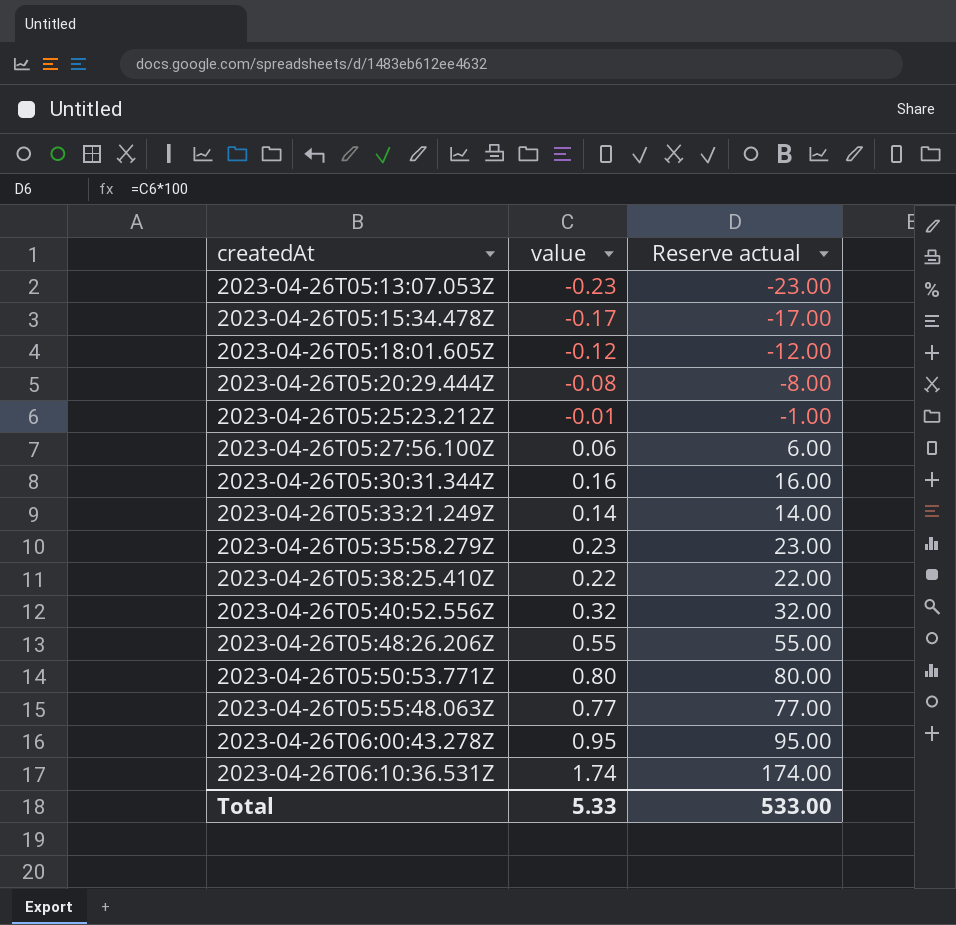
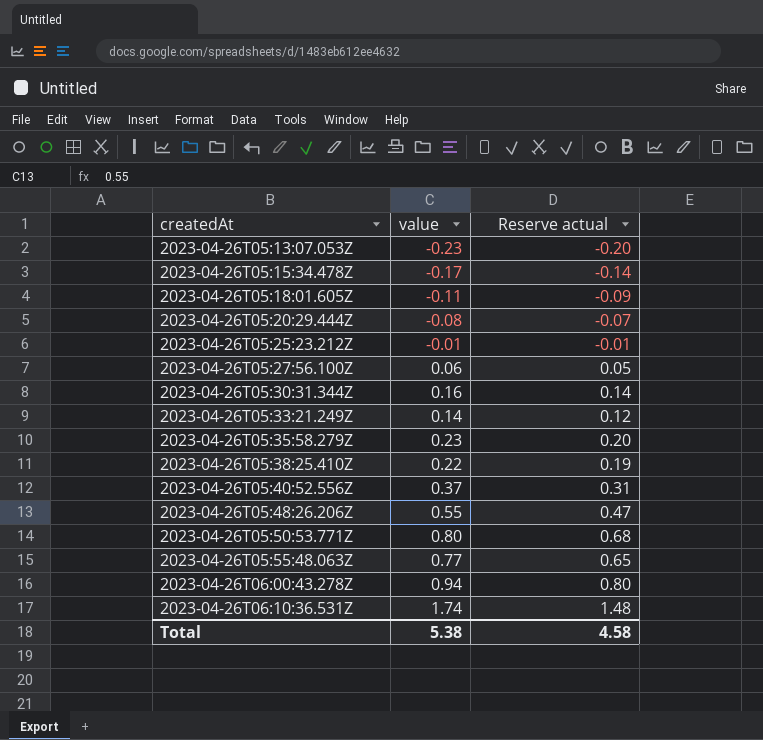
column Reserve actual | formula: [value] * 100 -> [value] * 0.85
2023-04-26T05:18:01.605Z | value: -0.12 -> -0.11
2023-04-26T05:40:52.556Z | value: 0.32 -> 0.37
2023-04-26T06:00:43.278Z | value: 0.95 -> 0.94
Total | value: 5.33 -> 5.38
Total | Reserve actual: 533.00 -> 4.58

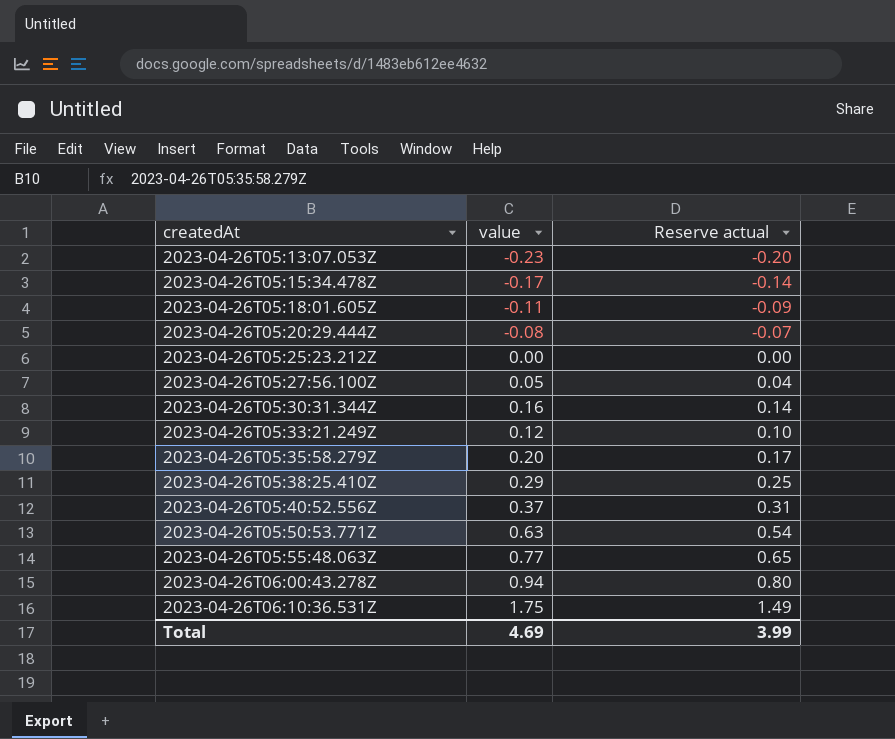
row 2023-04-26T05:48:26.206Z: 0.55 | 0.47 -> none
2023-04-26T05:25:23.212Z | value: -0.01 -> 0.00
2023-04-26T05:25:23.212Z | Reserve actual: -0.01 -> 0.00
2023-04-26T05:27:56.100Z | value: 0.06 -> 0.05
2023-04-26T05:27:56.100Z | Reserve actual: 0.05 -> 0.04
2023-04-26T05:33:21.249Z | value: 0.14 -> 0.12
2023-04-26T05:33:21.249Z | Reserve actual: 0.12 -> 0.10
2023-04-26T05:35:58.279Z | value: 0.23 -> 0.20
2023-04-26T05:35:58.279Z | Reserve actual: 0.20 -> 0.17
2023-04-26T05:38:25.410Z | value: 0.22 -> 0.29
2023-04-26T05:38:25.410Z | Reserve actual: 0.19 -> 0.25
2023-04-26T05:50:53.771Z | value: 0.80 -> 0.63
2023-04-26T05:50:53.771Z | Reserve actual: 0.68 -> 0.54
2023-04-26T06:10:36.531Z | value: 1.74 -> 1.75
2023-04-26T06:10:36.531Z | Reserve actual: 1.48 -> 1.49
Total | value: 5.38 -> 4.69
Total | Reserve actual: 4.58 -> 3.99

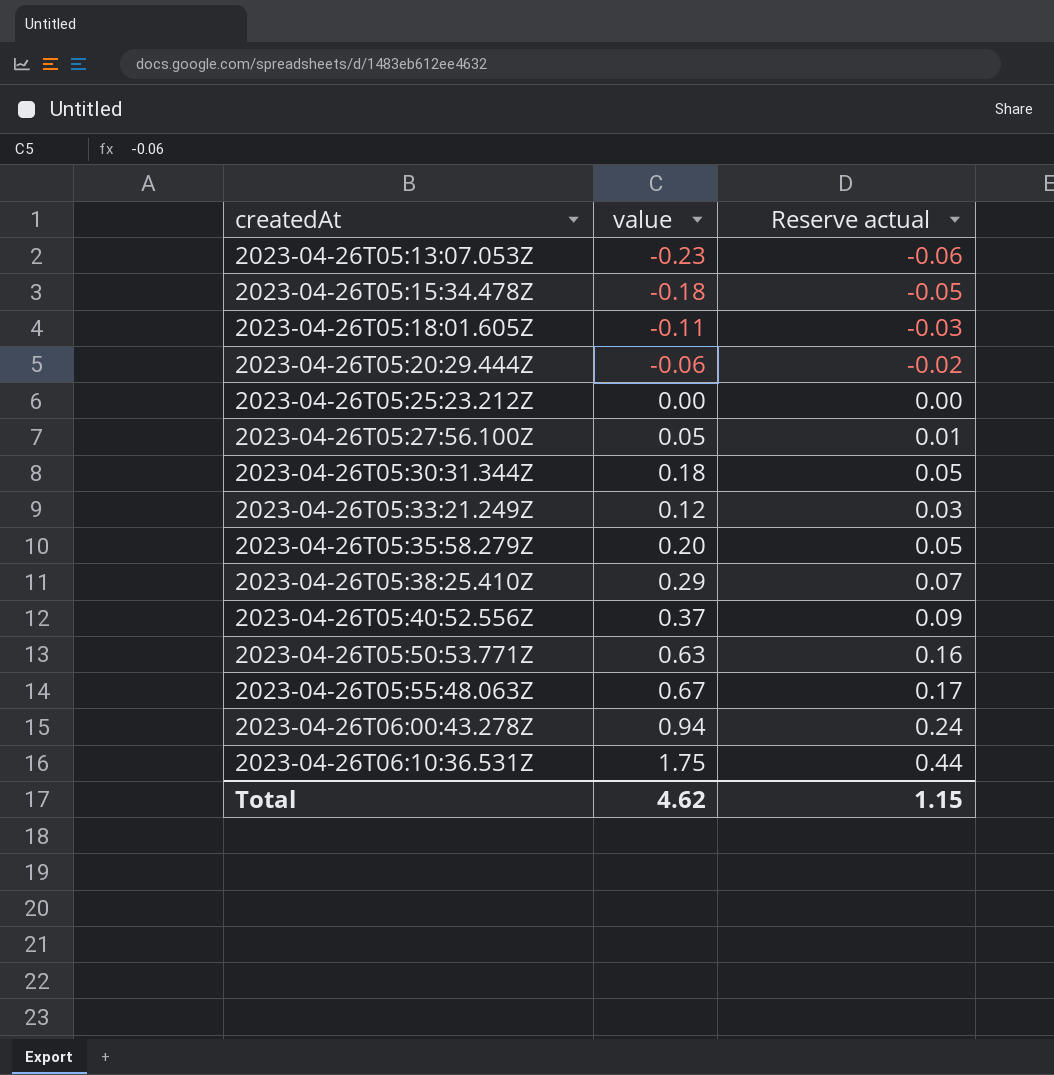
column Reserve actual | formula: [value] * 0.85 -> [value] * 0.25
2023-04-26T05:15:34.478Z | value: -0.17 -> -0.18
2023-04-26T05:20:29.444Z | value: -0.08 -> -0.06
2023-04-26T05:30:31.344Z | value: 0.16 -> 0.18
2023-04-26T05:55:48.063Z | value: 0.77 -> 0.67
Total | value: 4.69 -> 4.62
Total | Reserve actual: 3.99 -> 1.15

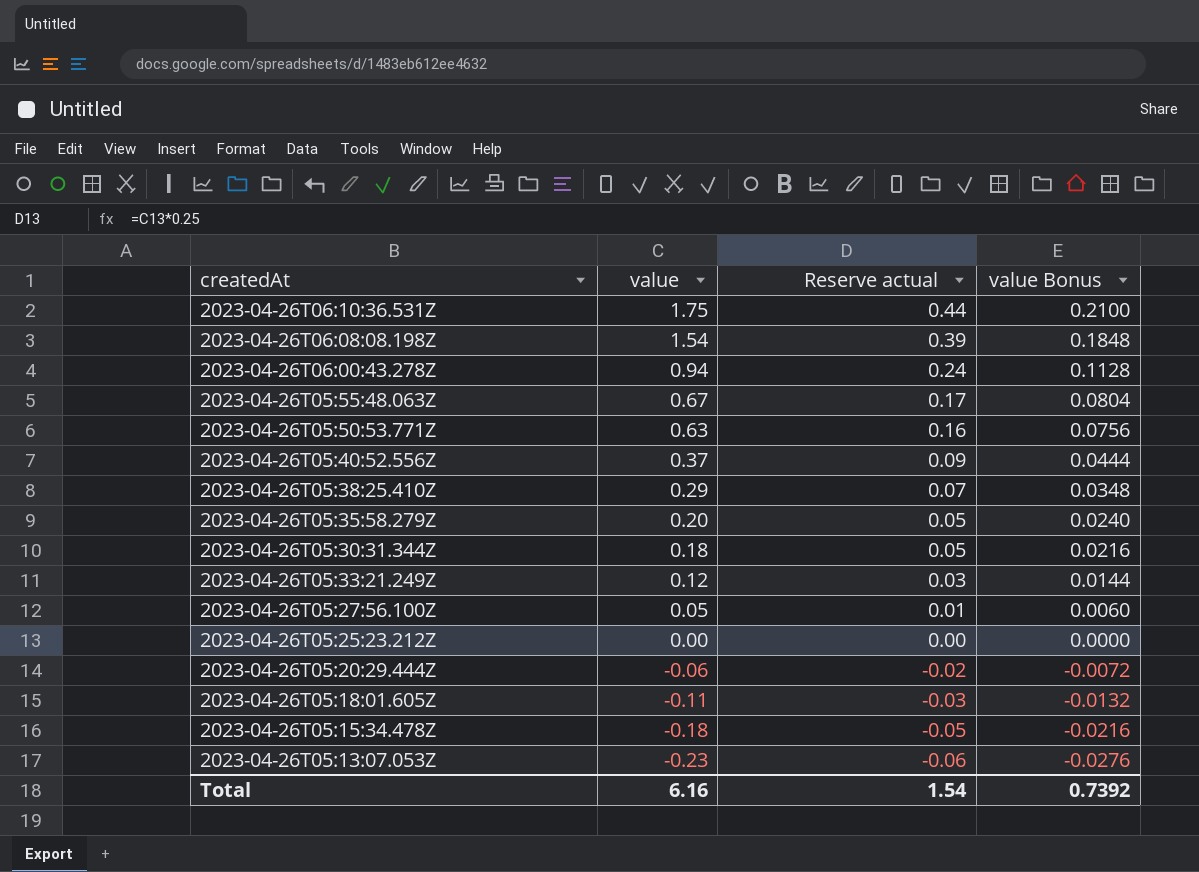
row order: createdAt ascending -> value descending
column value Bonus | formula: none -> [value] * 0.12
row 2023-04-26T06:08:08.198Z: none -> 1.54 | 0.39 | 0.1848
Total | value: 4.62 -> 6.16
Total | Reserve actual: 1.15 -> 1.54

